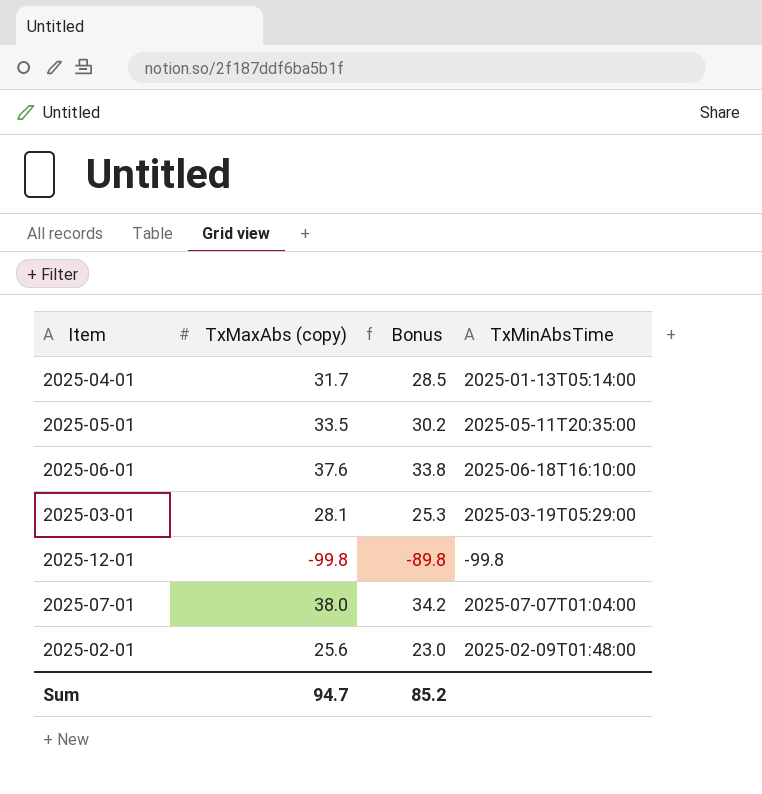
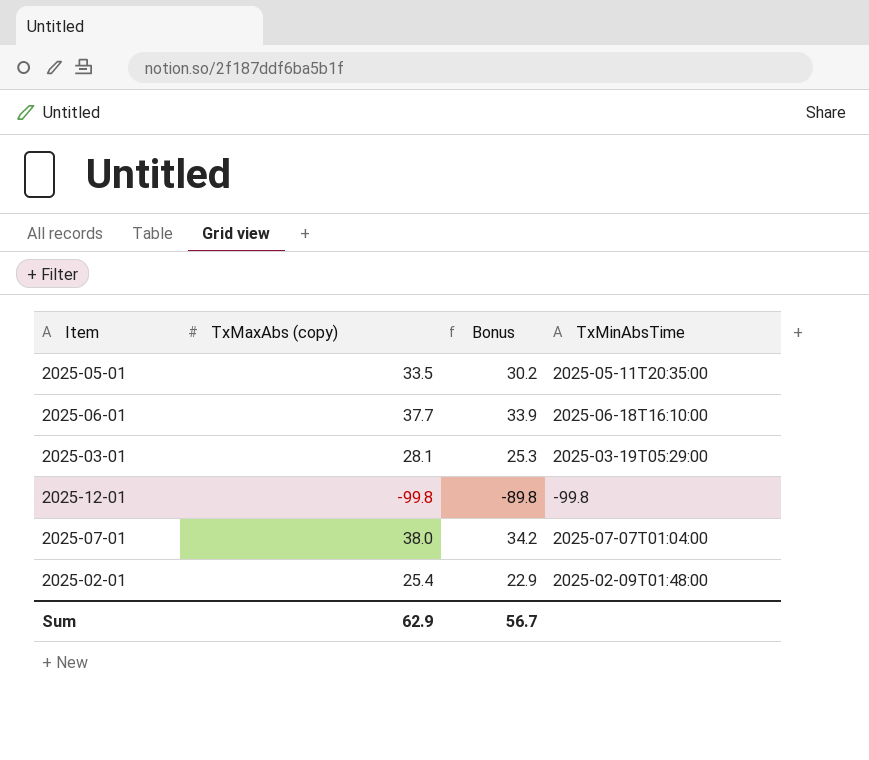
row 2025-04-01: 31.7 | 28.5 | 2025-01-13T05:14:00 -> none
2025-06-01 | TxMaxAbs (copy): 37.6 -> 37.7
2025-06-01 | Bonus: 33.8 -> 33.9
2025-02-01 | TxMaxAbs (copy): 25.6 -> 25.4
2025-02-01 | Bonus: 23.0 -> 22.9
Sum | TxMaxAbs (copy): 94.7 -> 62.9
Sum | Bonus: 85.2 -> 56.7

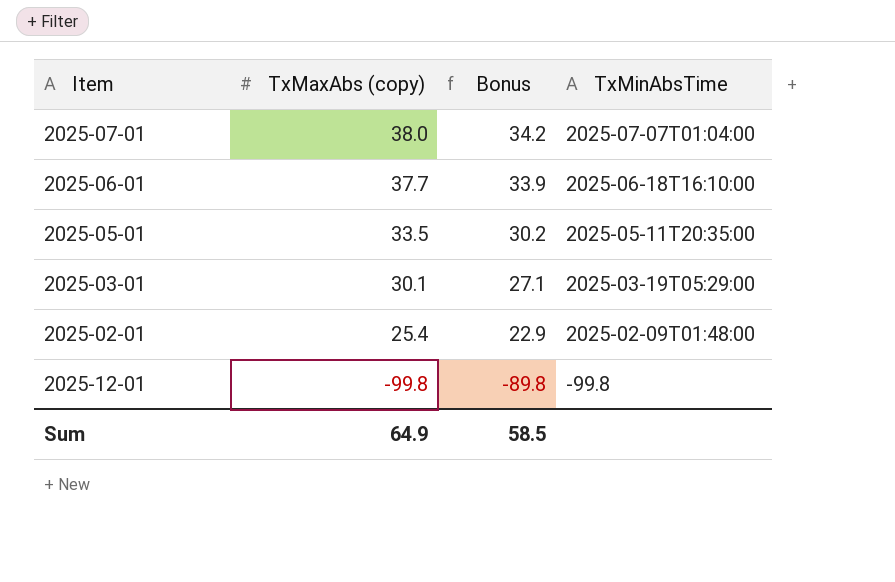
row order: none -> TxMaxAbs (copy) descending
2025-03-01 | TxMaxAbs (copy): 28.1 -> 30.1
2025-03-01 | Bonus: 25.3 -> 27.1
Sum | TxMaxAbs (copy): 62.9 -> 64.9
Sum | Bonus: 56.7 -> 58.5

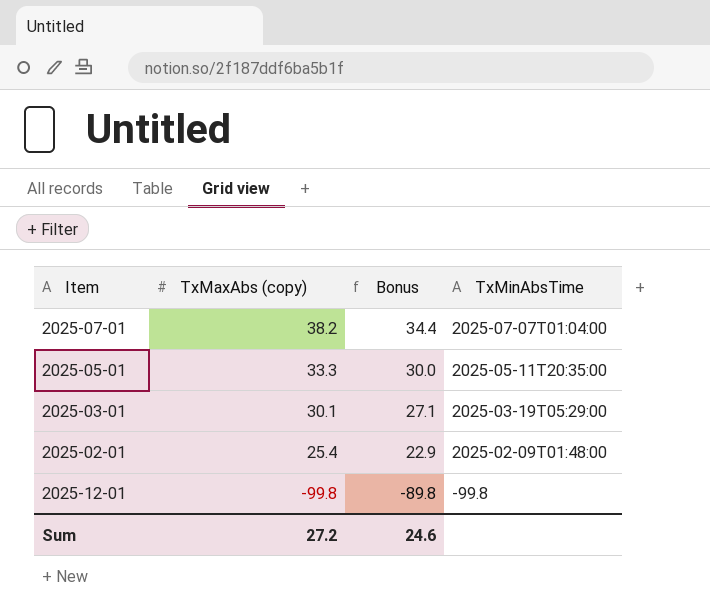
row 2025-06-01: 37.7 | 33.9 | 2025-06-18T16:10:00 -> none
2025-07-01 | TxMaxAbs (copy): 38.0 -> 38.2
2025-07-01 | Bonus: 34.2 -> 34.4
2025-05-01 | TxMaxAbs (copy): 33.5 -> 33.3
2025-05-01 | Bonus: 30.2 -> 30.0
Sum | TxMaxAbs (copy): 64.9 -> 27.2
Sum | Bonus: 58.5 -> 24.6

